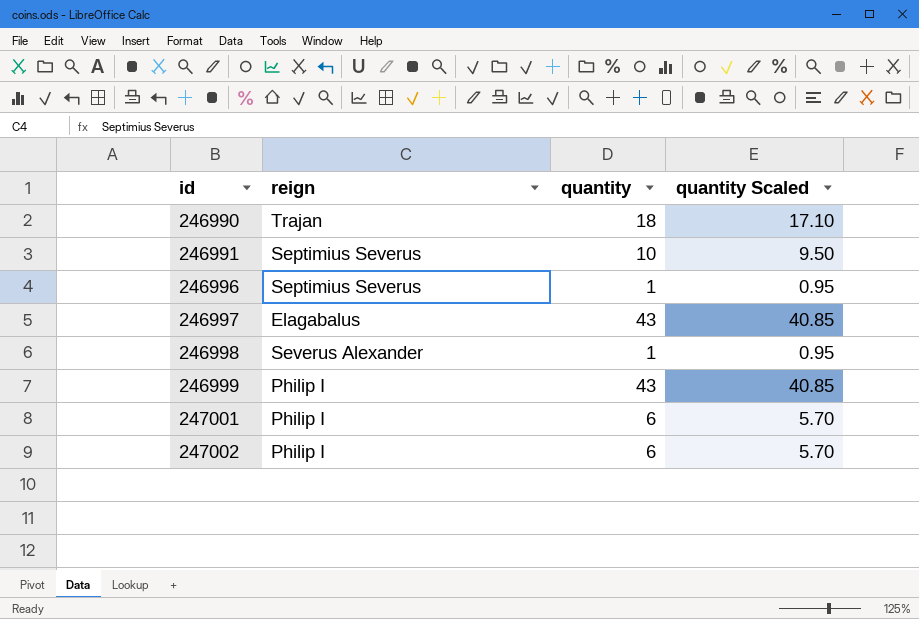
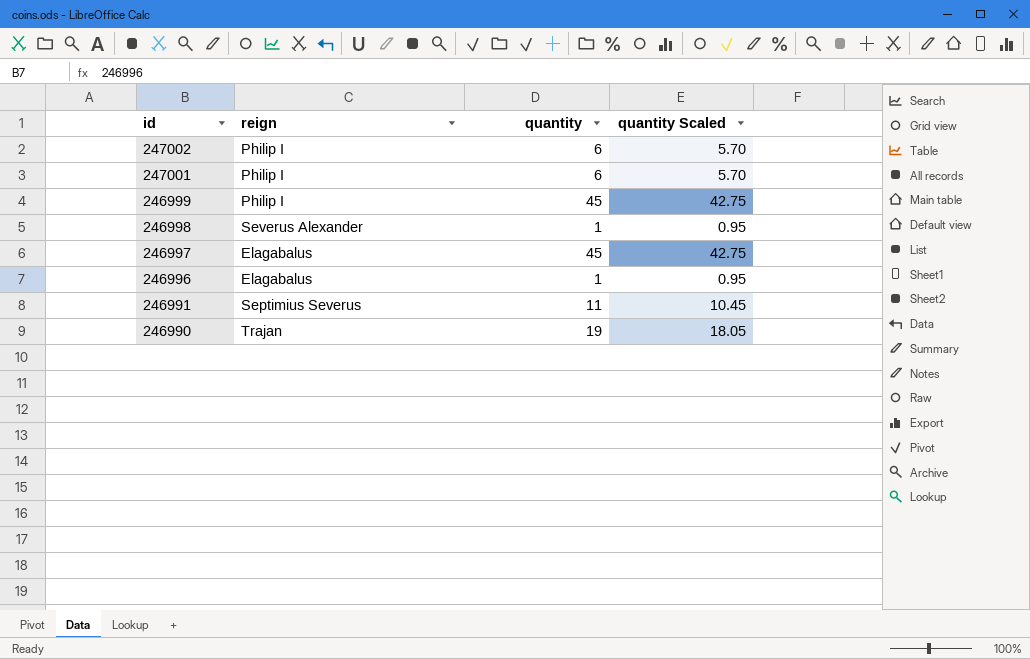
row order: id ascending -> id descending
246999 | quantity: 43 -> 45
246999 | quantity Scaled: 40.85 -> 42.75
246997 | quantity: 43 -> 45
246997 | quantity Scaled: 40.85 -> 42.75
246996 | reign: Septimius Severus -> Elagabalus
246991 | quantity: 10 -> 11
246991 | quantity Scaled: 9.50 -> 10.45
246990 | quantity: 18 -> 19
246990 | quantity Scaled: 17.10 -> 18.05

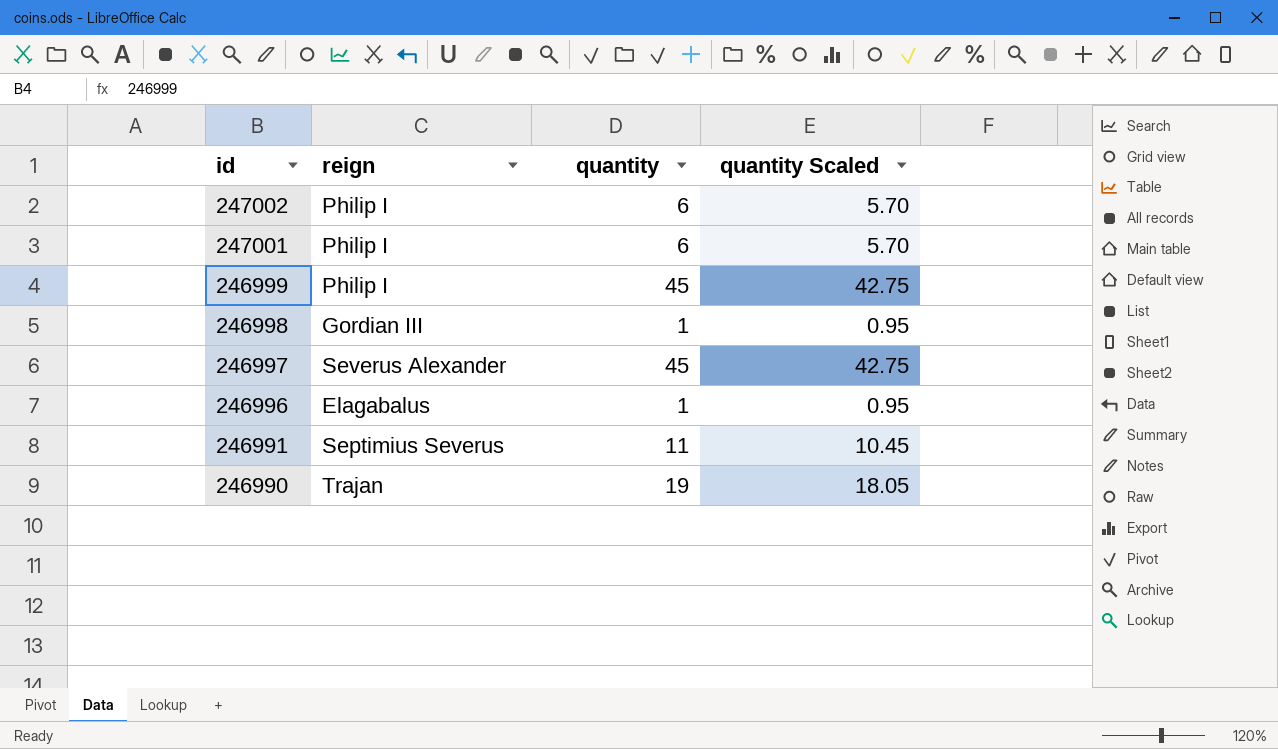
246998 | reign: Severus Alexander -> Gordian III
246997 | reign: Elagabalus -> Severus Alexander

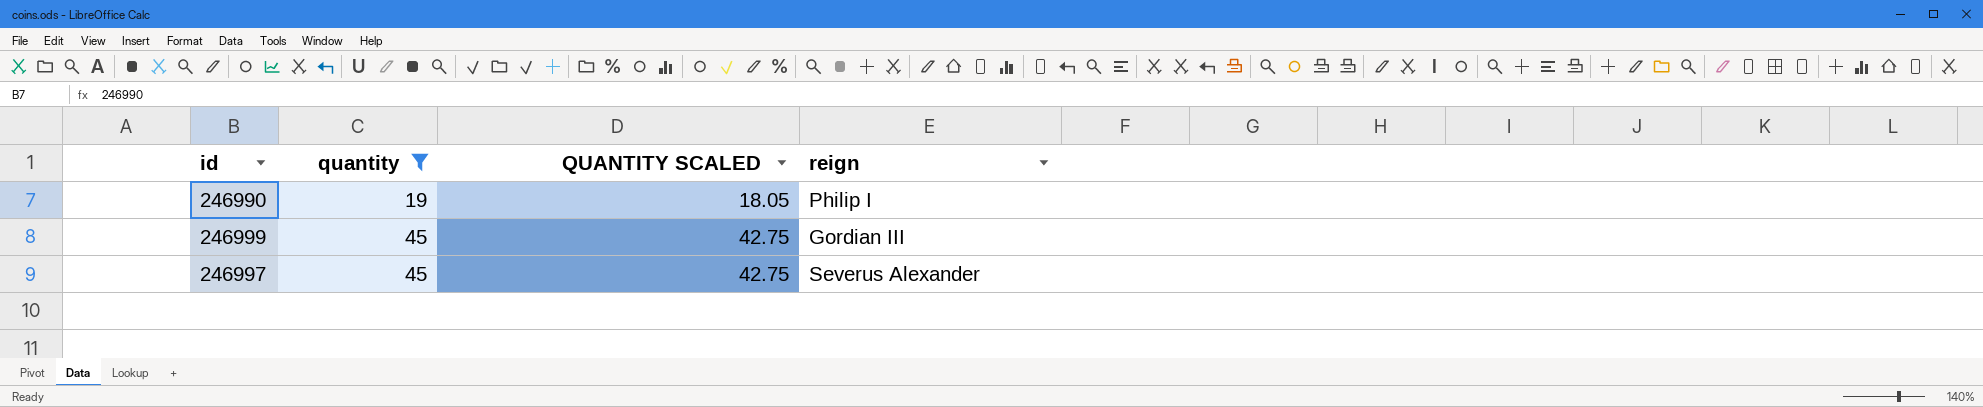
filter: none -> quantity >= 19
row order: id descending -> quantity ascending
column name: quantity Scaled -> QUANTITY SCALED
column reign | position: 2 -> 4
246990 | reign: Trajan -> Philip I
246999 | reign: Philip I -> Gordian III

